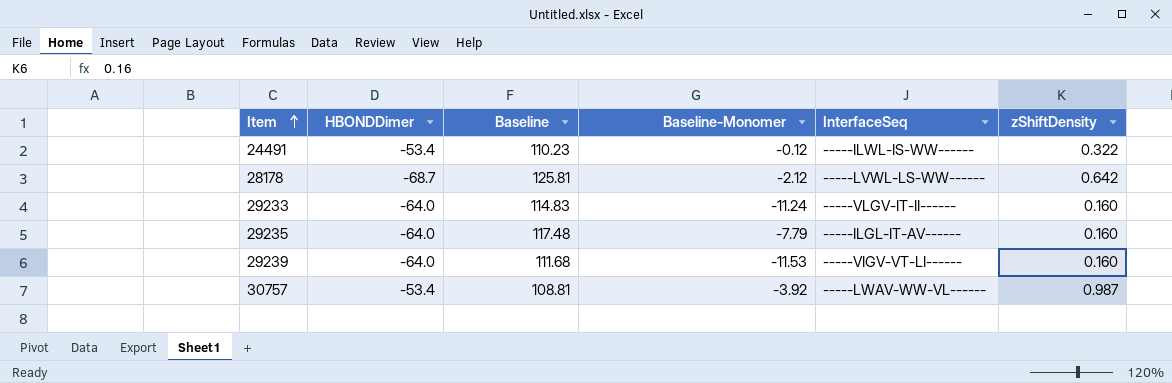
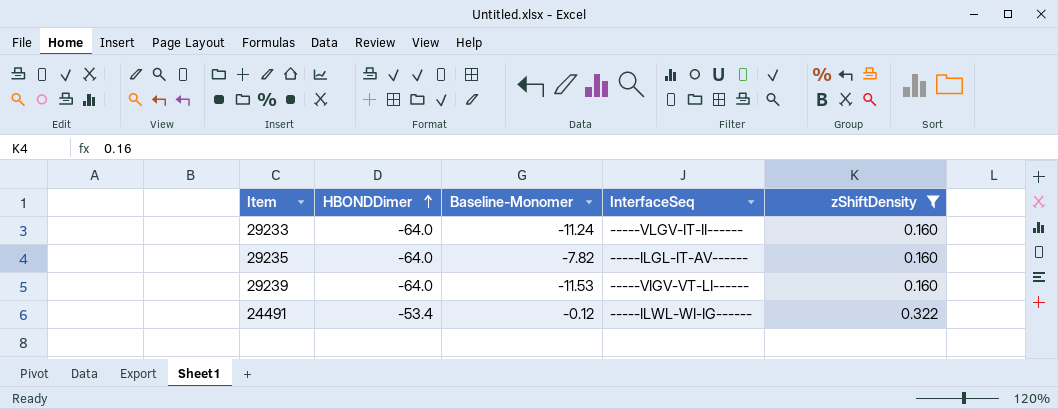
filter: none -> zShiftDensity <= 0.322
row order: Item ascending -> HBONDDimer ascending
column Baseline | position: 3 -> none
29235 | Baseline-Monomer: -7.79 -> -7.82
24491 | InterfaceSeq: -----ILWL-IS-WW------ -> -----ILWL-WI-IG------

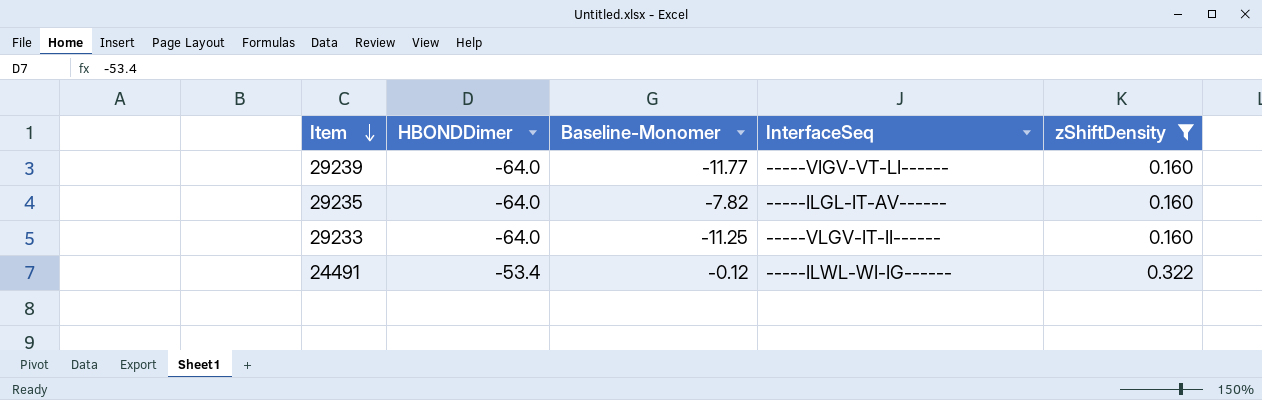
row order: HBONDDimer ascending -> Item descending
29239 | Baseline-Monomer: -11.53 -> -11.77
29233 | Baseline-Monomer: -11.24 -> -11.25

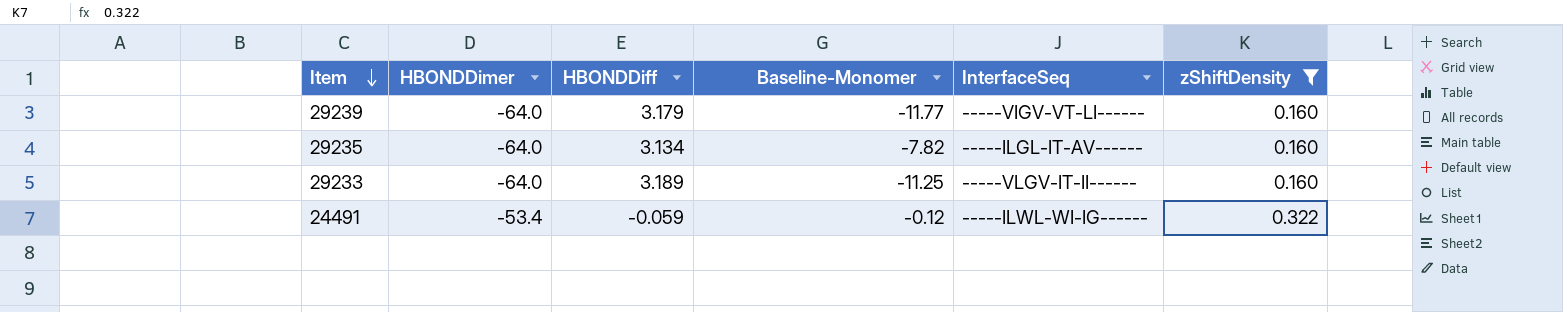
column HBONDDiff | position: none -> 3

